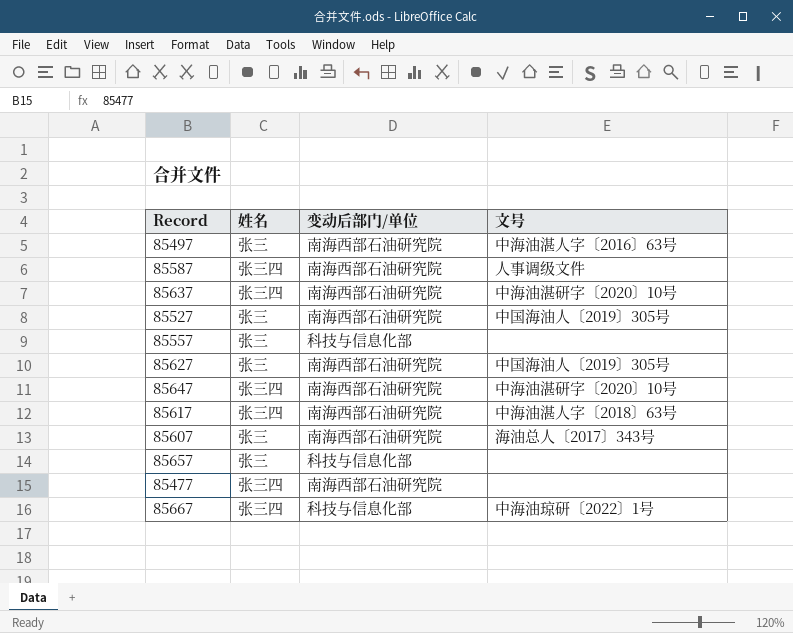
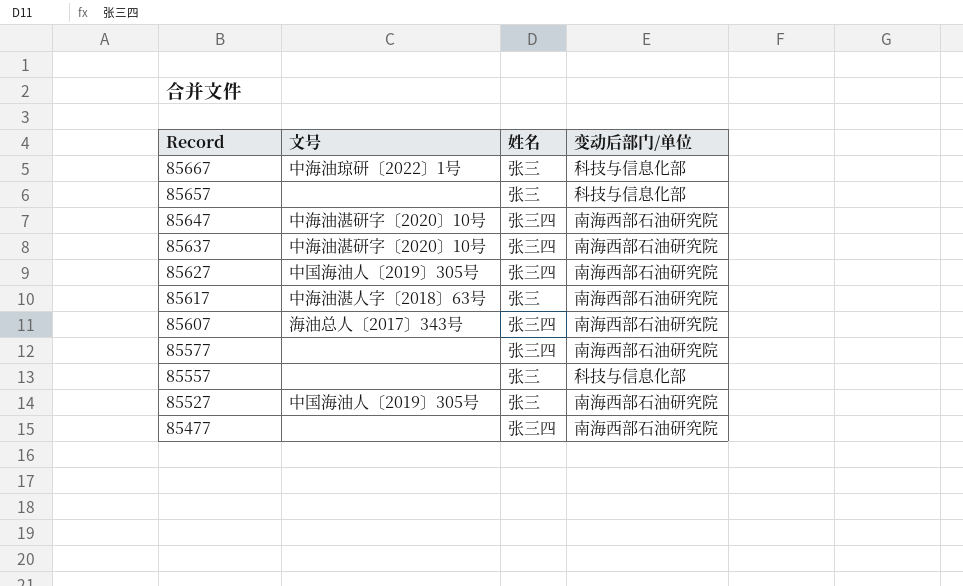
row order: none -> Record descending
column 文号 | position: 4 -> 2
row 85497: 张三 | 南海西部石油研究院 | 中海油湛人字〔2016〕63号 -> none
row 85587: 张三四 | 南海西部石油研究院 | 人事调级文件 -> none
85667 | 姓名: 张三四 -> 张三
85627 | 姓名: 张三 -> 张三四
85617 | 姓名: 张三四 -> 张三
85607 | 姓名: 张三 -> 张三四
row 85577: none -> none | 张三四 | 南海西部石油研究院

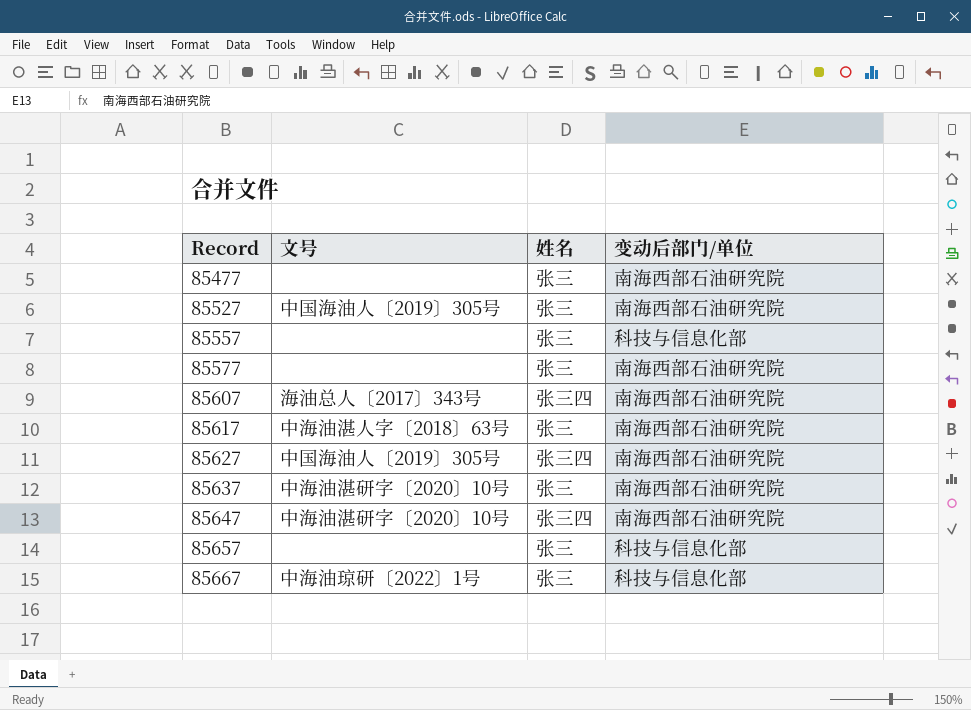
row order: Record descending -> Record ascending
85477 | 姓名: 张三四 -> 张三
85577 | 姓名: 张三四 -> 张三
85637 | 姓名: 张三四 -> 张三

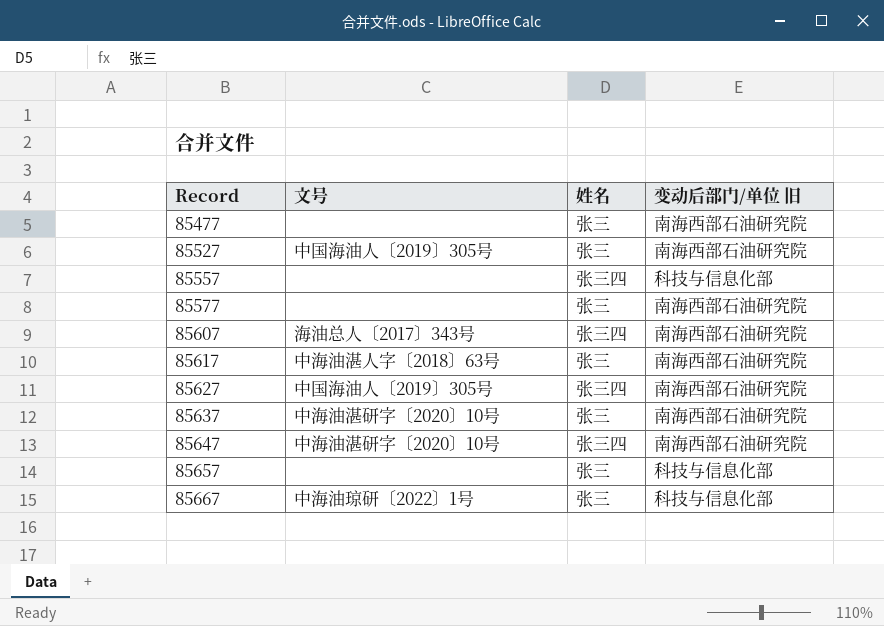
column name: 变动后部门/单位 -> 变动后部门/单位 旧
85557 | 姓名: 张三 -> 张三四

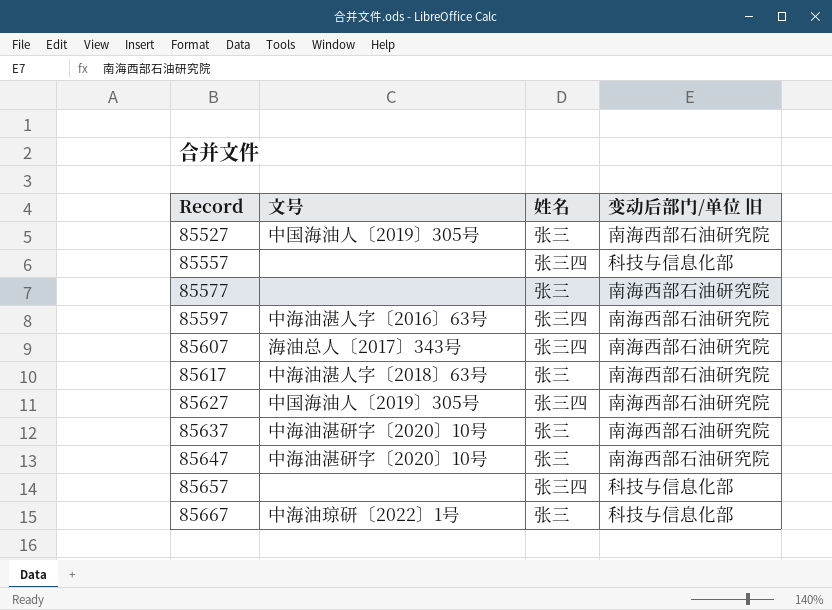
row 85477: none | 张三 | 南海西部石油研究院 -> none
row 85597: none -> 中海油湛人字〔2016〕63号 | 张三四 | 南海西部石油研究院
85647 | 姓名: 张三四 -> 张三
85657 | 姓名: 张三 -> 张三四

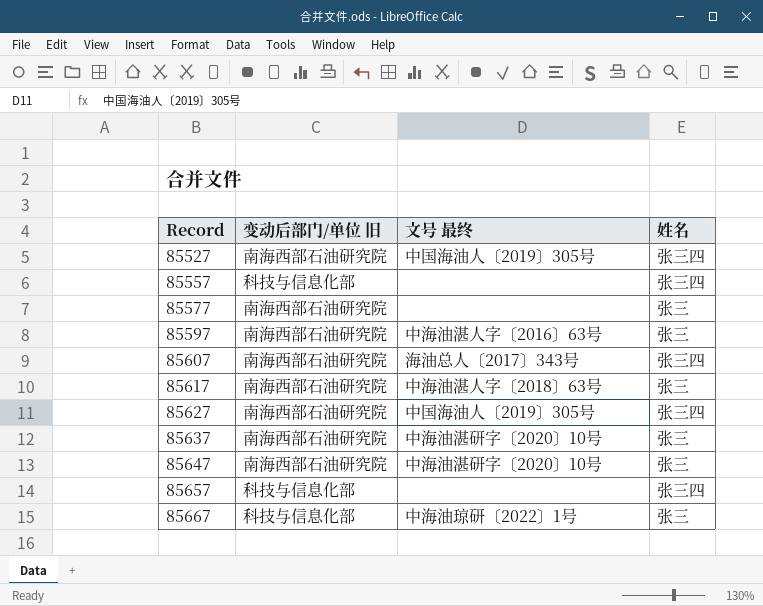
column 变动后部门/单位 旧 | position: 4 -> 2
column name: 文号 -> 文号 最终
85527 | 姓名: 张三 -> 张三四
85597 | 姓名: 张三四 -> 张三

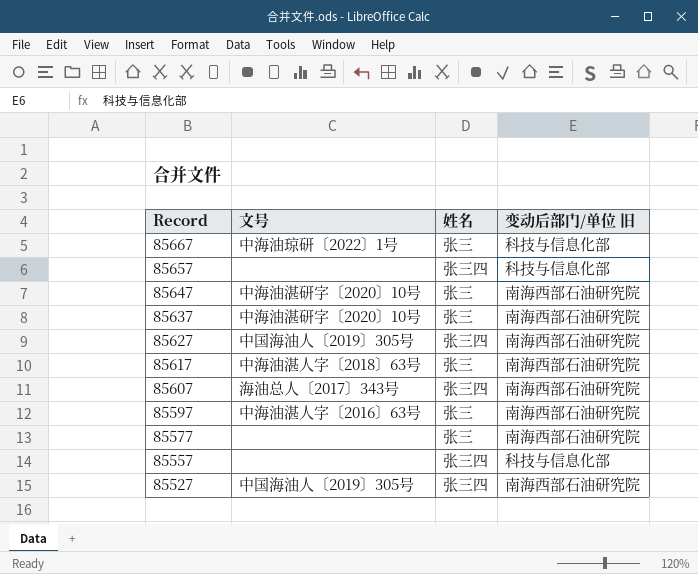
row order: Record ascending -> Record descending
column name: 文号 最终 -> 文号
column 变动后部门/单位 旧 | position: 2 -> 4

